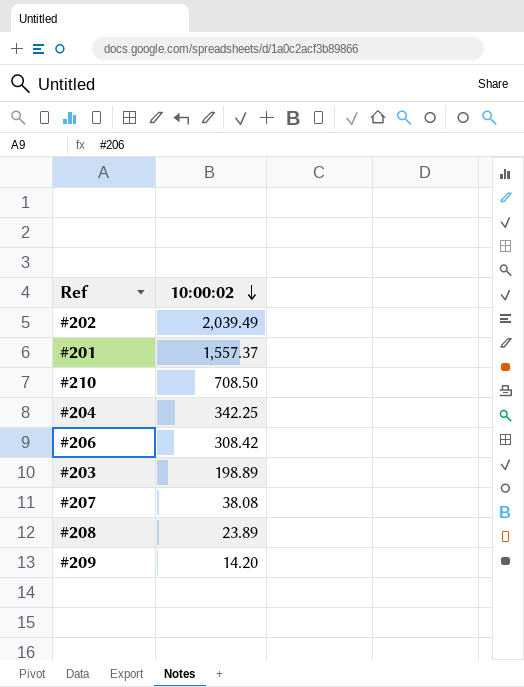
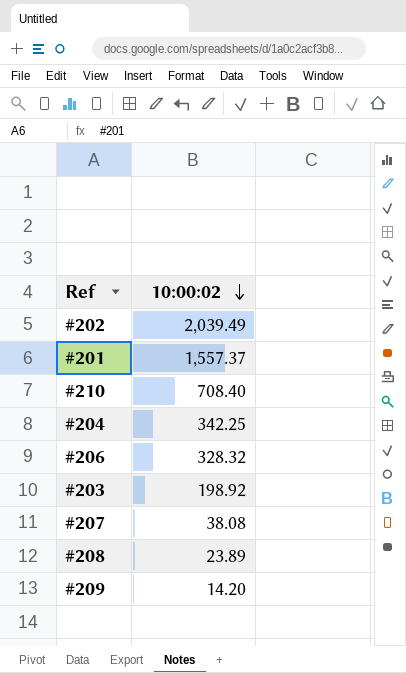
#210 | 10:00:02: 708.50 -> 708.40
#206 | 10:00:02: 308.42 -> 328.32
#203 | 10:00:02: 198.89 -> 198.92

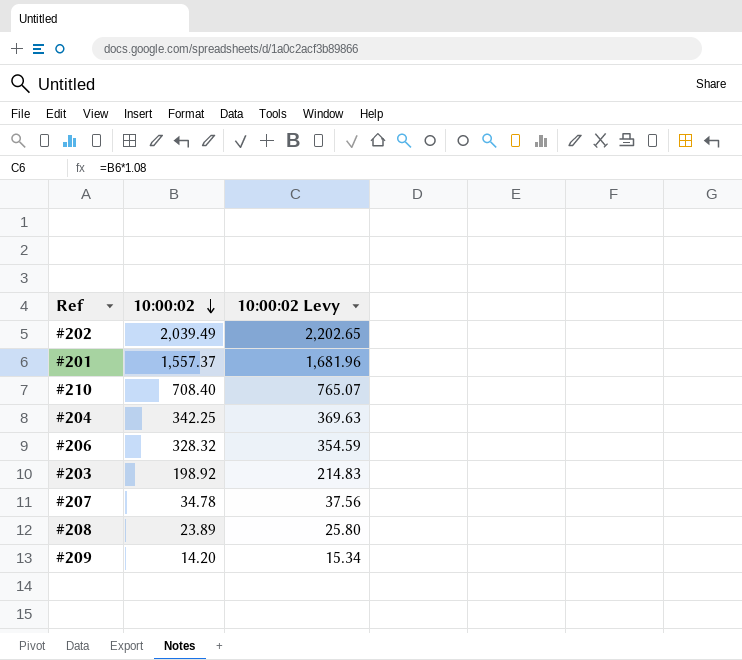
column 10:00:02 Levy | formula: none -> [10:00:02] * 1.08
#207 | 10:00:02: 38.08 -> 34.78

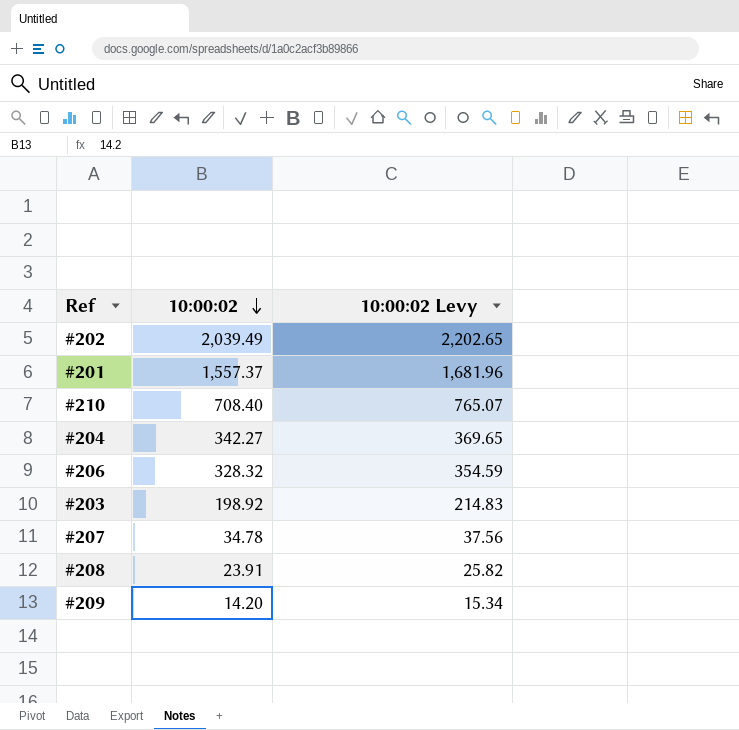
#204 | 10:00:02: 342.25 -> 342.27
#204 | 10:00:02 Levy: 369.63 -> 369.65
#208 | 10:00:02: 23.89 -> 23.91
#208 | 10:00:02 Levy: 25.80 -> 25.82

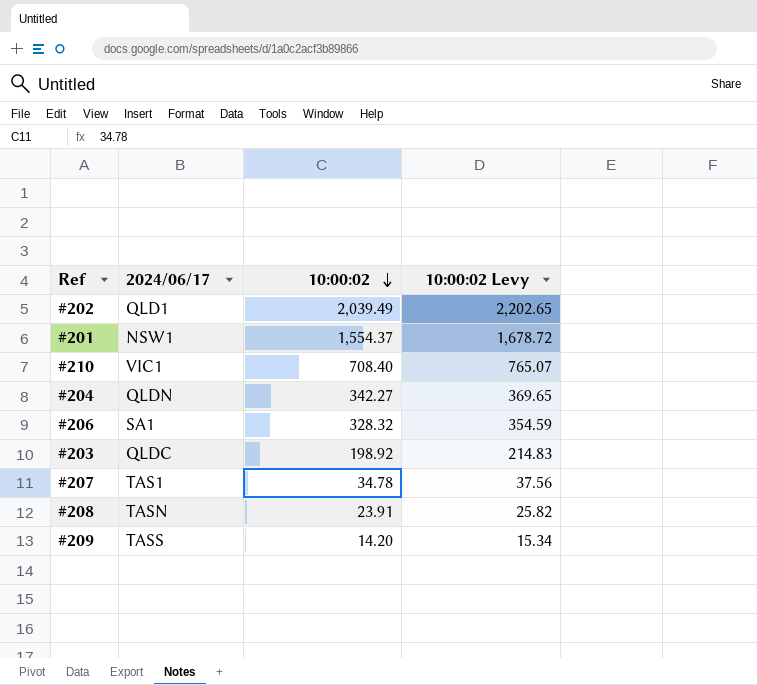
column 2024/06/17 | position: none -> 2
#201 | 10:00:02: 1,557.37 -> 1,554.37
#201 | 10:00:02 Levy: 1,681.96 -> 1,678.72

